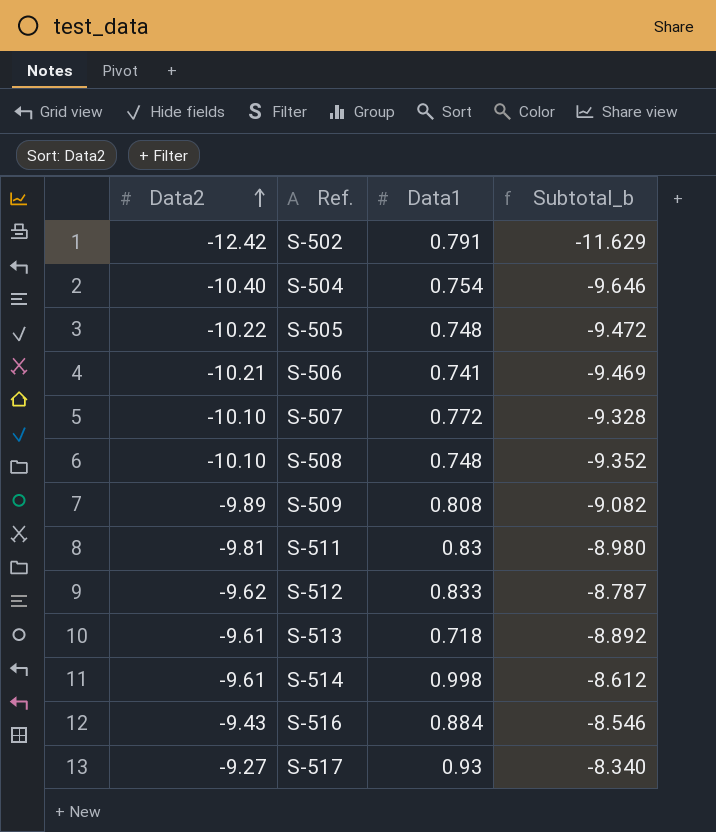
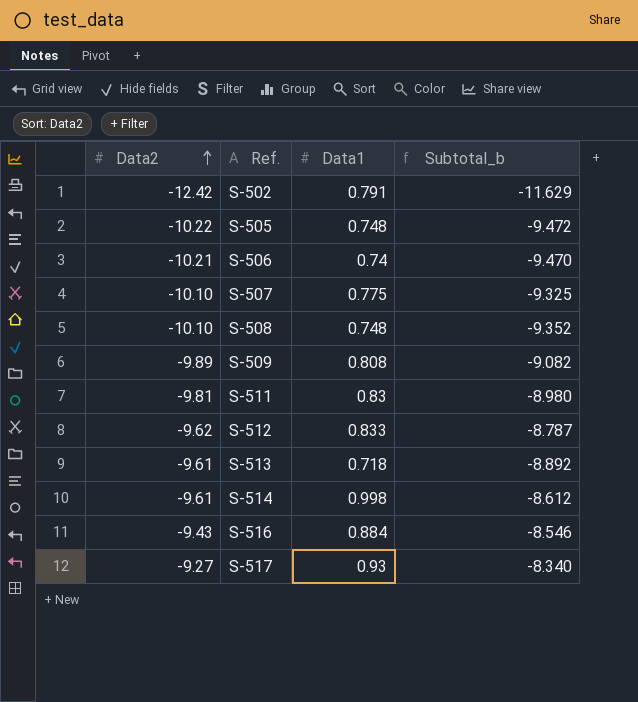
row S-504: -10.40 | 0.754 | -9.646 -> none
S-506 | Data1: 0.741 -> 0.74
S-506 | Subtotal_b: -9.469 -> -9.470
S-507 | Data1: 0.772 -> 0.775
S-507 | Subtotal_b: -9.328 -> -9.325

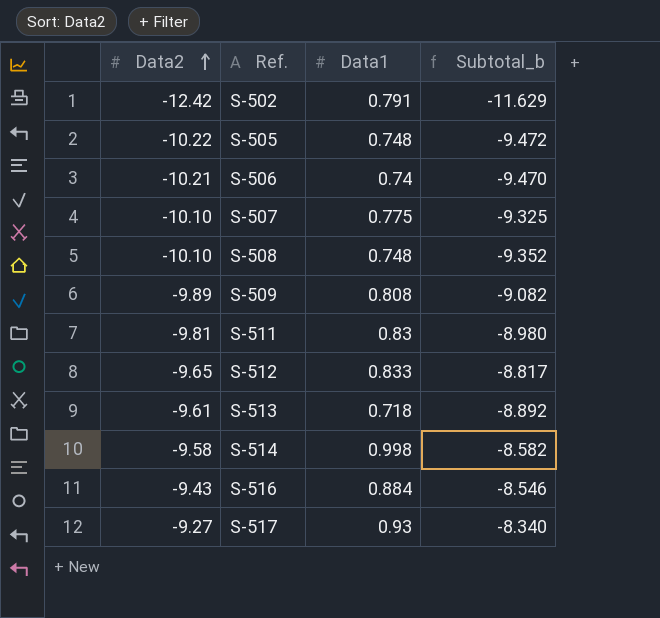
S-512 | Data2: -9.62 -> -9.65
S-512 | Subtotal_b: -8.787 -> -8.817
S-514 | Data2: -9.61 -> -9.58
S-514 | Subtotal_b: -8.612 -> -8.582

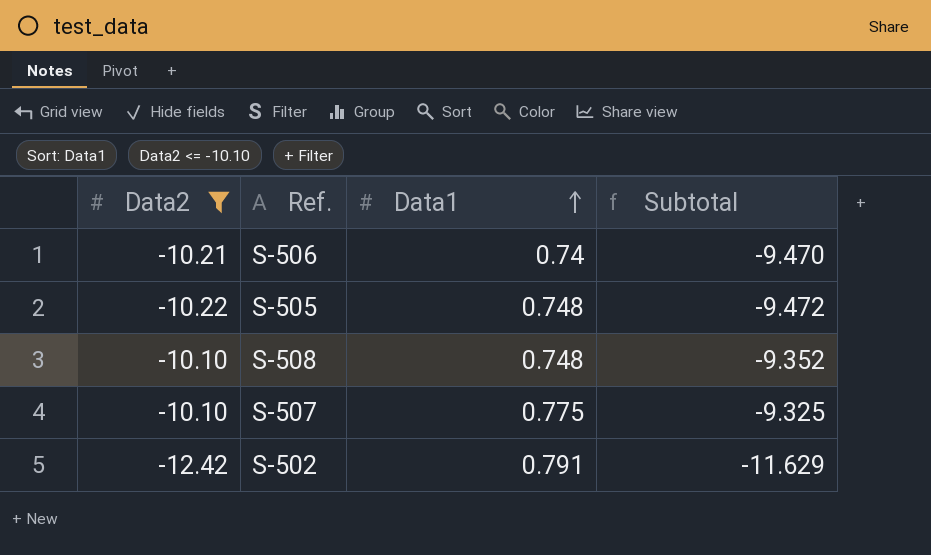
filter: none -> Data2 <= -10.10
row order: Data2 ascending -> Data1 ascending
column name: Subtotal_b -> Subtotal

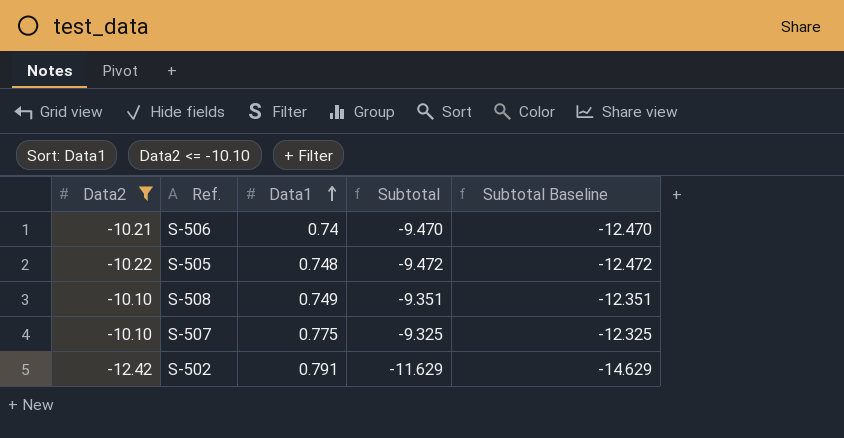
column Subtotal Baseline | formula: none -> [Subtotal] - 3
S-508 | Data1: 0.748 -> 0.749
S-508 | Subtotal: -9.352 -> -9.351

